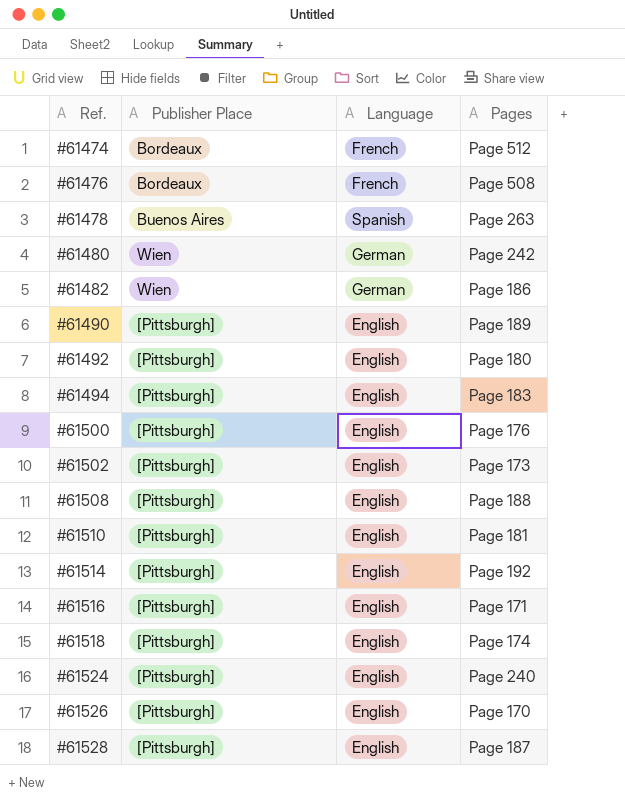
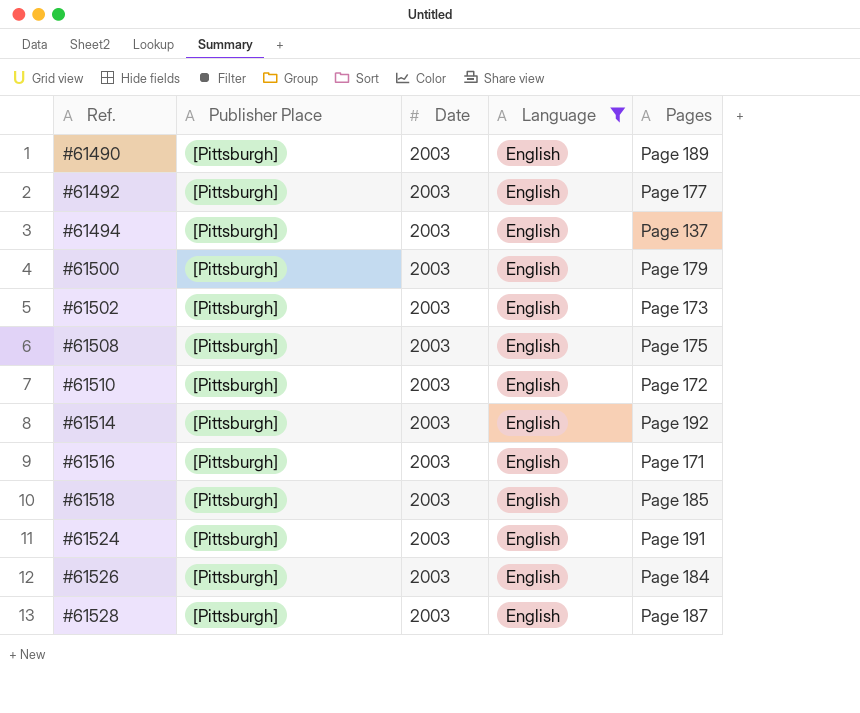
filter: none -> Language = English
column Date | position: none -> 3
#61492 | Pages: Page 180 -> Page 177
#61494 | Pages: Page 183 -> Page 137
#61500 | Pages: Page 176 -> Page 179
#61508 | Pages: Page 188 -> Page 175
#61510 | Pages: Page 181 -> Page 172
#61518 | Pages: Page 174 -> Page 185
#61524 | Pages: Page 240 -> Page 191
#61526 | Pages: Page 170 -> Page 184

